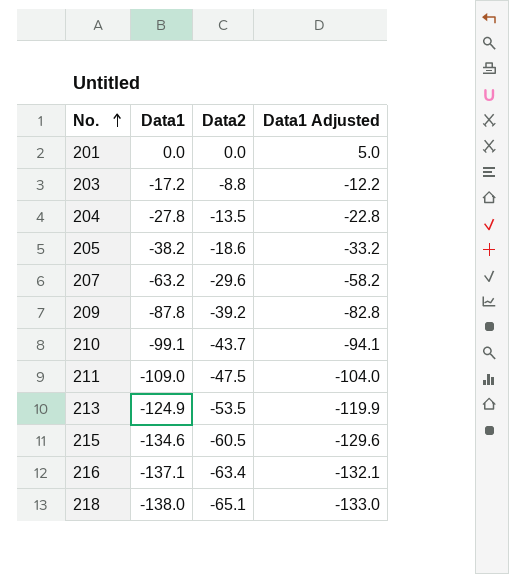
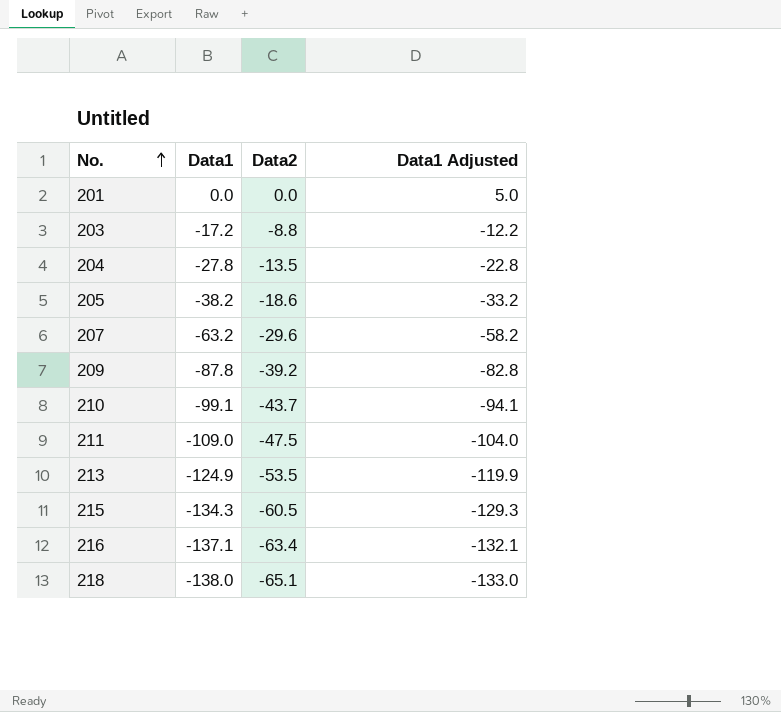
215 | Data1: -134.6 -> -134.3
215 | Data1 Adjusted: -129.6 -> -129.3

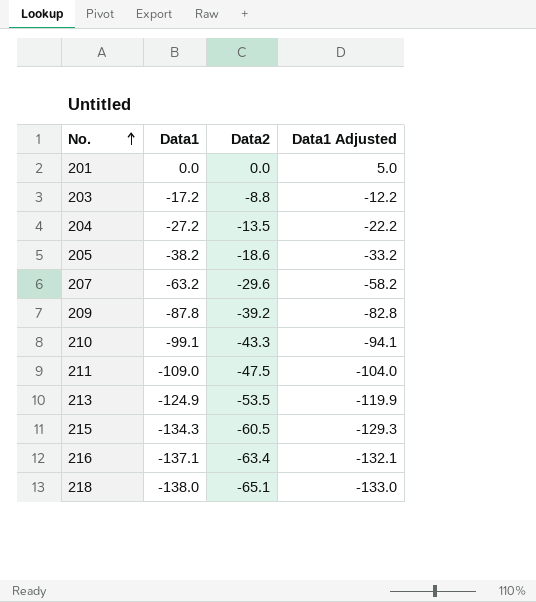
204 | Data1: -27.8 -> -27.2
204 | Data1 Adjusted: -22.8 -> -22.2
210 | Data2: -43.7 -> -43.3

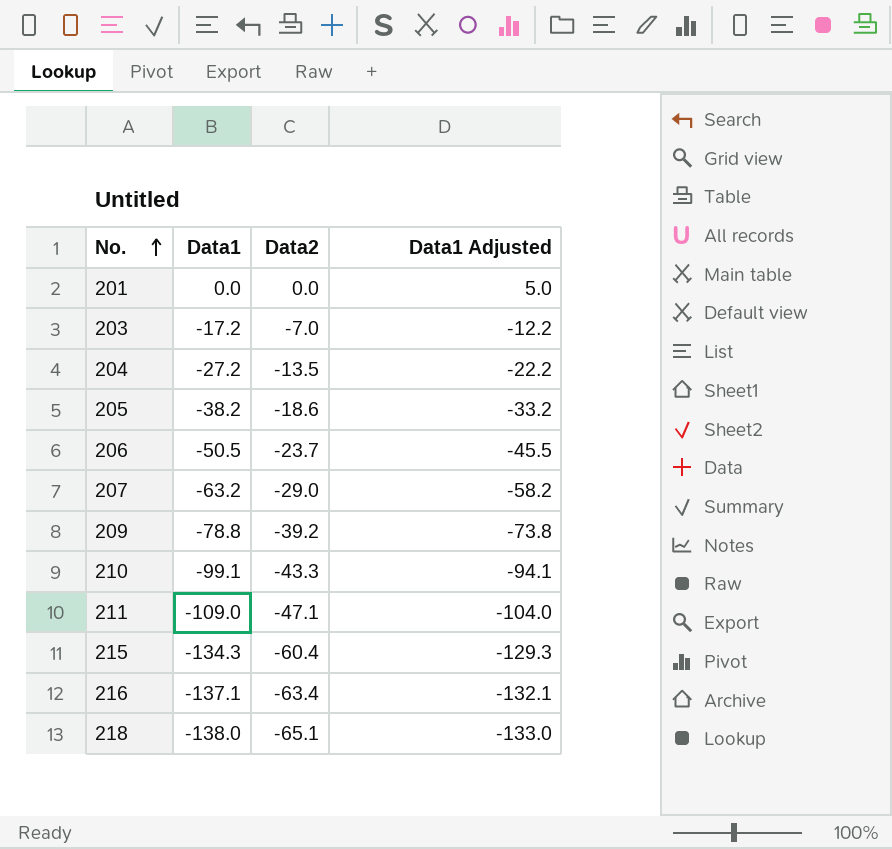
row 213: -124.9 | -53.5 | -119.9 -> none
203 | Data2: -8.8 -> -7.0
row 206: none -> -50.5 | -23.7 | -45.5
207 | Data2: -29.6 -> -29.0
209 | Data1: -87.8 -> -78.8
209 | Data1 Adjusted: -82.8 -> -73.8
211 | Data2: -47.5 -> -47.1
215 | Data2: -60.5 -> -60.4

